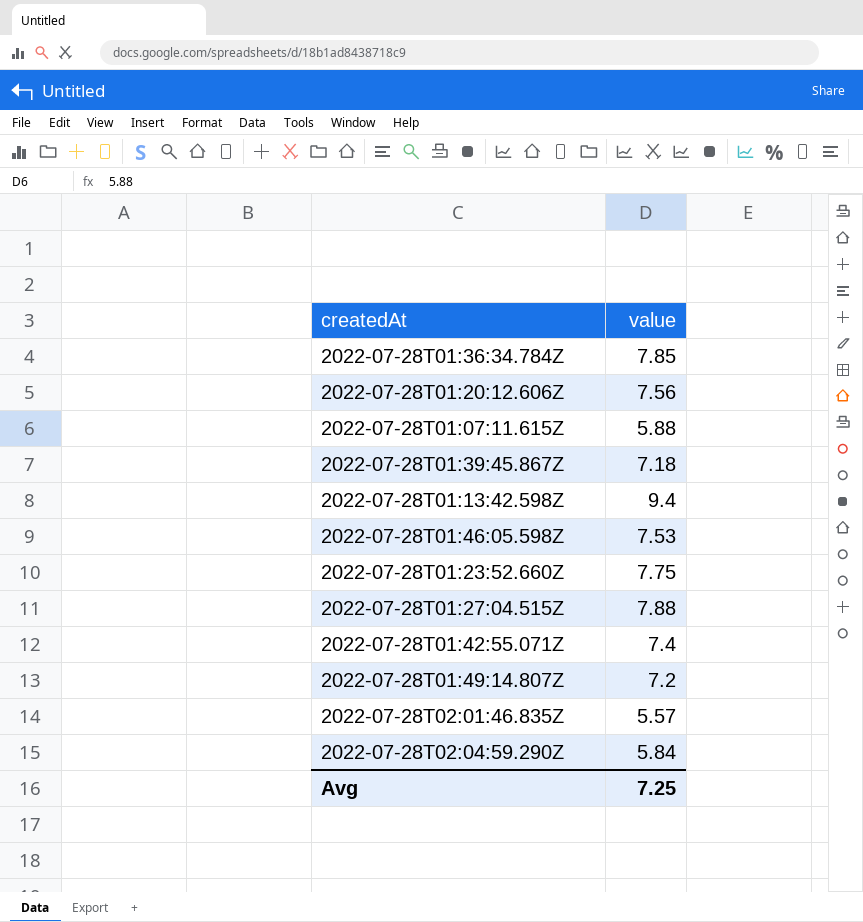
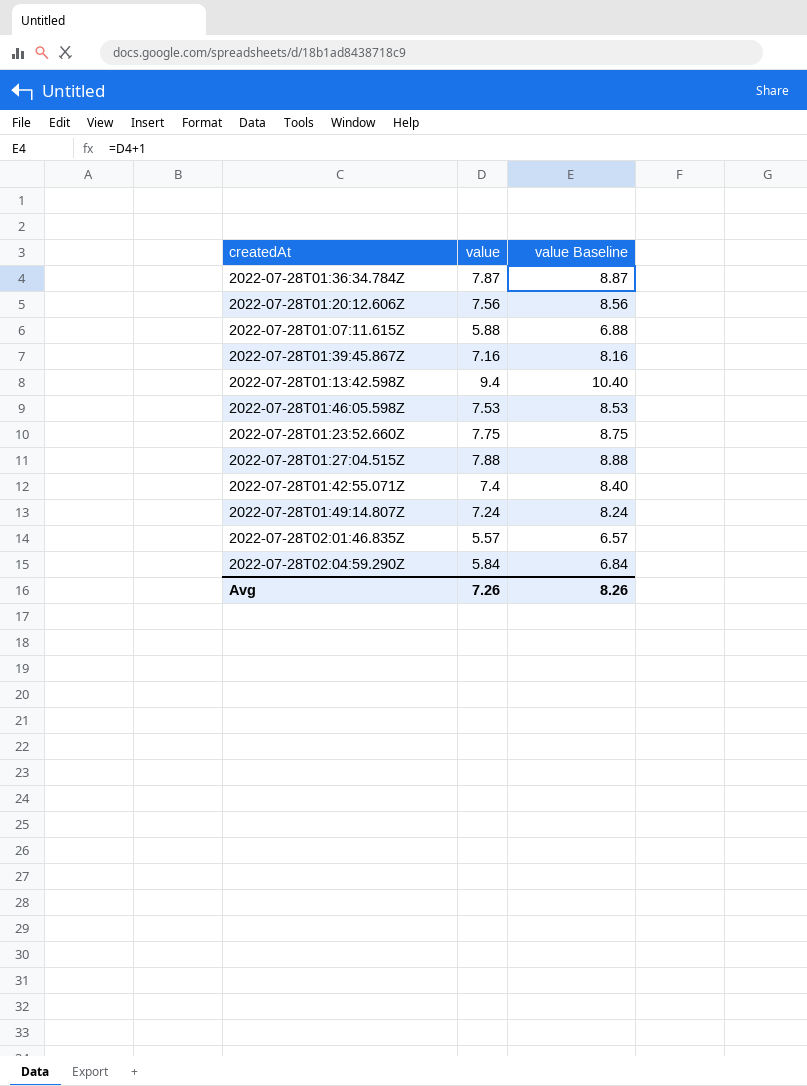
column value Baseline | formula: none -> [value] + 1
2022-07-28T01:36:34.784Z | value: 7.85 -> 7.87
2022-07-28T01:39:45.867Z | value: 7.18 -> 7.16
2022-07-28T01:49:14.807Z | value: 7.2 -> 7.24
Avg | value: 7.25 -> 7.26

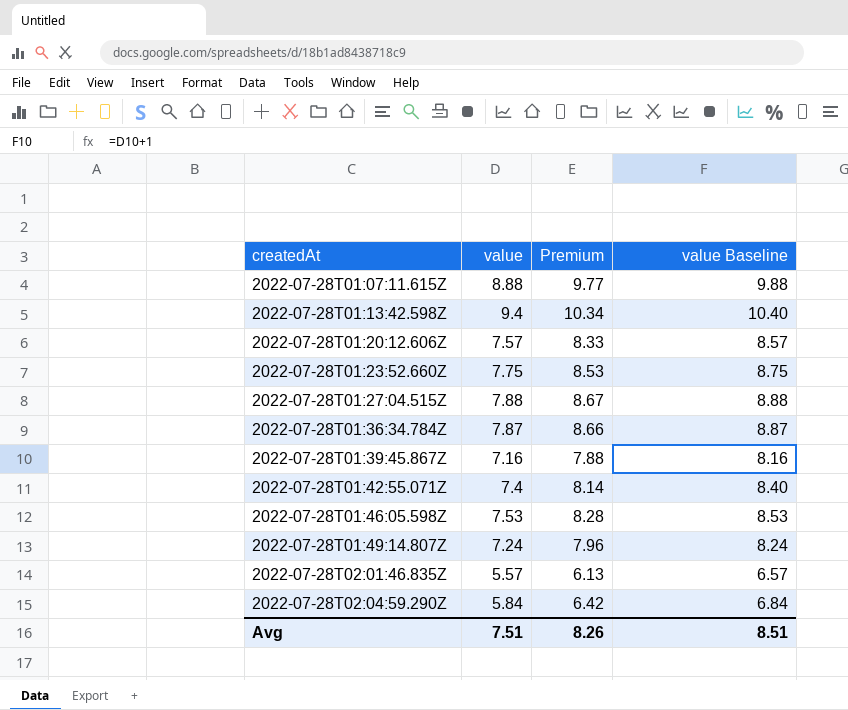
row order: none -> createdAt ascending
column Premium | formula: none -> [value] * 1.1
2022-07-28T01:07:11.615Z | value: 5.88 -> 8.88
2022-07-28T01:07:11.615Z | value Baseline: 6.88 -> 9.88
2022-07-28T01:20:12.606Z | value: 7.56 -> 7.57
2022-07-28T01:20:12.606Z | value Baseline: 8.56 -> 8.57
Avg | value: 7.26 -> 7.51
Avg | value Baseline: 8.26 -> 8.51

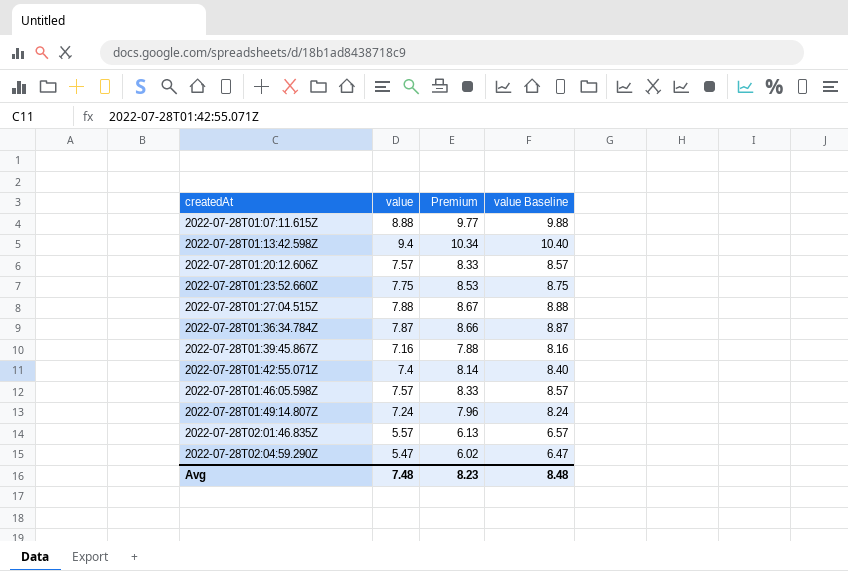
2022-07-28T01:46:05.598Z | value: 7.53 -> 7.57
2022-07-28T01:46:05.598Z | Premium: 8.28 -> 8.33
2022-07-28T01:46:05.598Z | value Baseline: 8.53 -> 8.57
2022-07-28T02:04:59.290Z | value: 5.84 -> 5.47
2022-07-28T02:04:59.290Z | Premium: 6.42 -> 6.02
2022-07-28T02:04:59.290Z | value Baseline: 6.84 -> 6.47
Avg | value: 7.51 -> 7.48
Avg | Premium: 8.26 -> 8.23
Avg | value Baseline: 8.51 -> 8.48

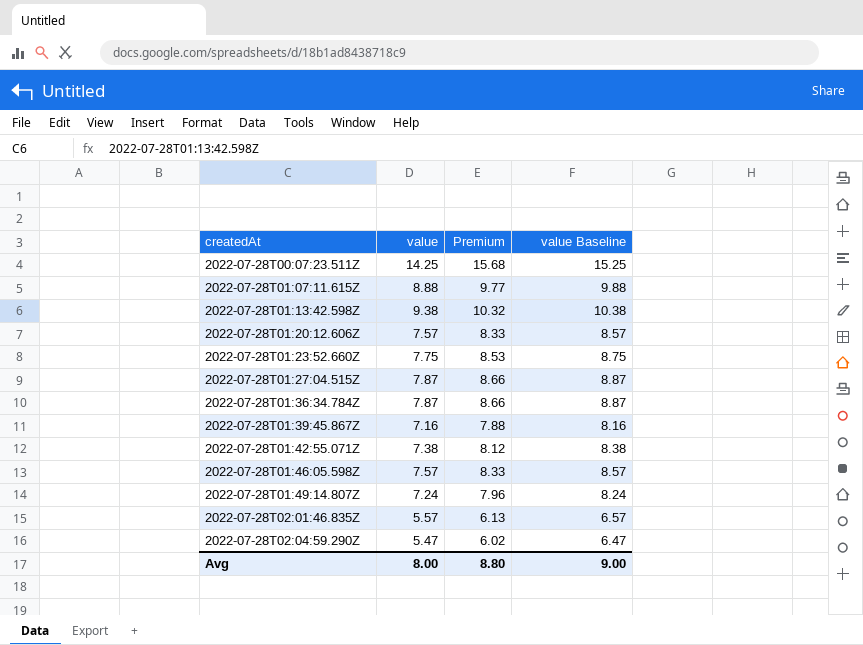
row 2022-07-28T00:07:23.511Z: none -> 14.25 | 15.68 | 15.25
2022-07-28T01:13:42.598Z | value: 9.4 -> 9.38
2022-07-28T01:13:42.598Z | Premium: 10.34 -> 10.32
2022-07-28T01:13:42.598Z | value Baseline: 10.40 -> 10.38
2022-07-28T01:27:04.515Z | value: 7.88 -> 7.87
2022-07-28T01:27:04.515Z | Premium: 8.67 -> 8.66
2022-07-28T01:27:04.515Z | value Baseline: 8.88 -> 8.87
2022-07-28T01:42:55.071Z | value: 7.4 -> 7.38
2022-07-28T01:42:55.071Z | Premium: 8.14 -> 8.12
2022-07-28T01:42:55.071Z | value Baseline: 8.40 -> 8.38
Avg | value: 7.48 -> 8.00
Avg | Premium: 8.23 -> 8.80
Avg | value Baseline: 8.48 -> 9.00

